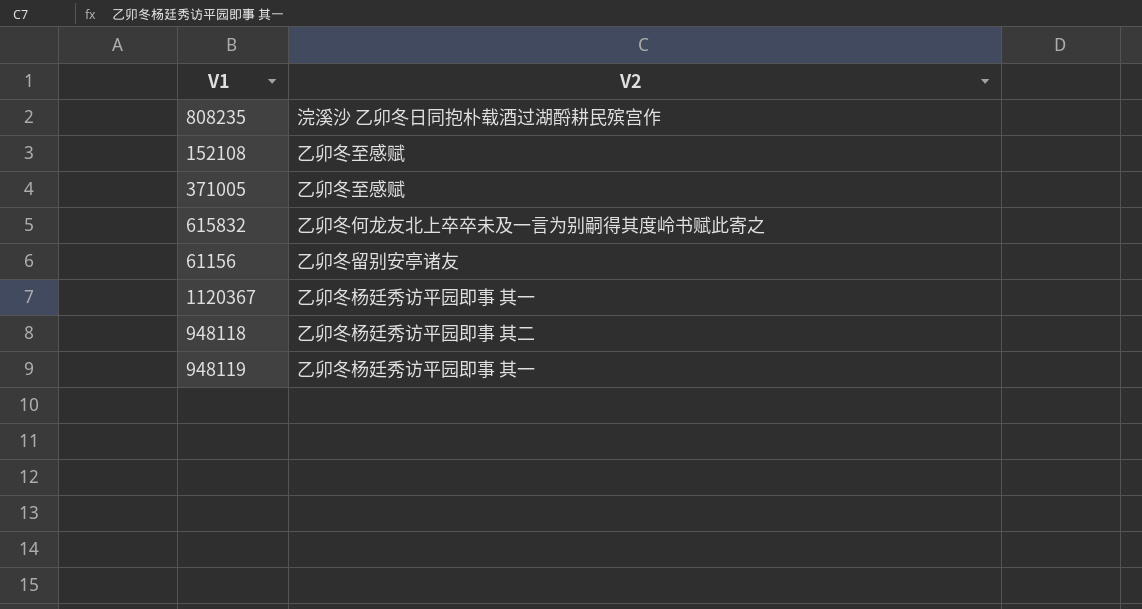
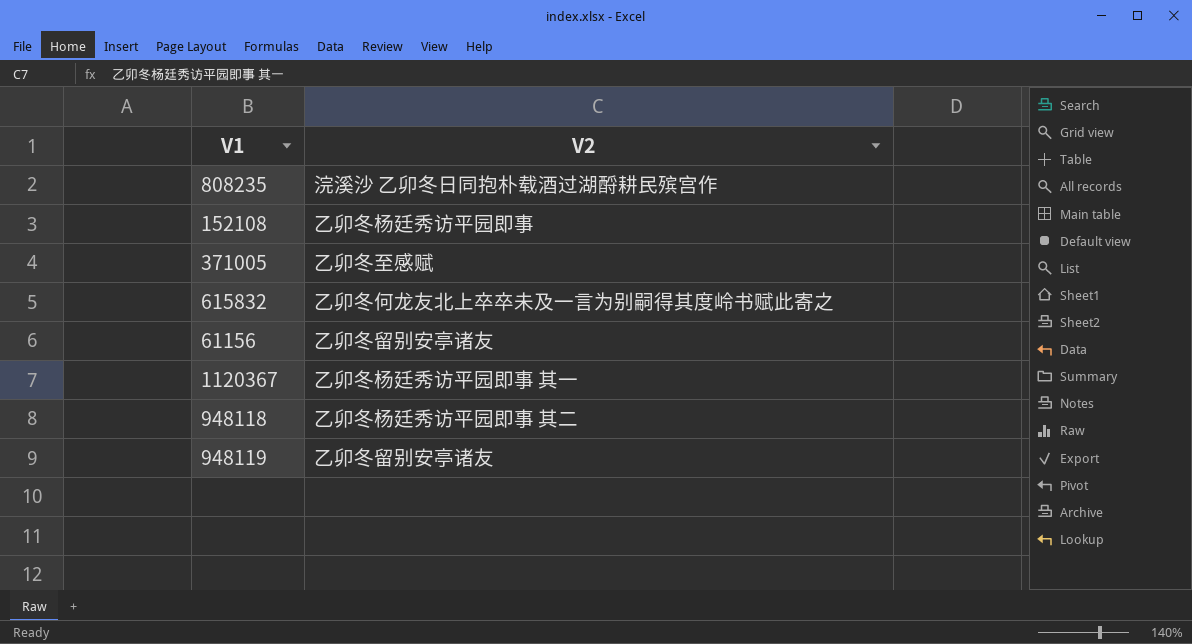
152108 | V2: 乙卯冬至感赋 -> 乙卯冬杨廷秀访平园即事
948119 | V2: 乙卯冬杨廷秀访平园即事 其一 -> 乙卯冬留别安亭诸友

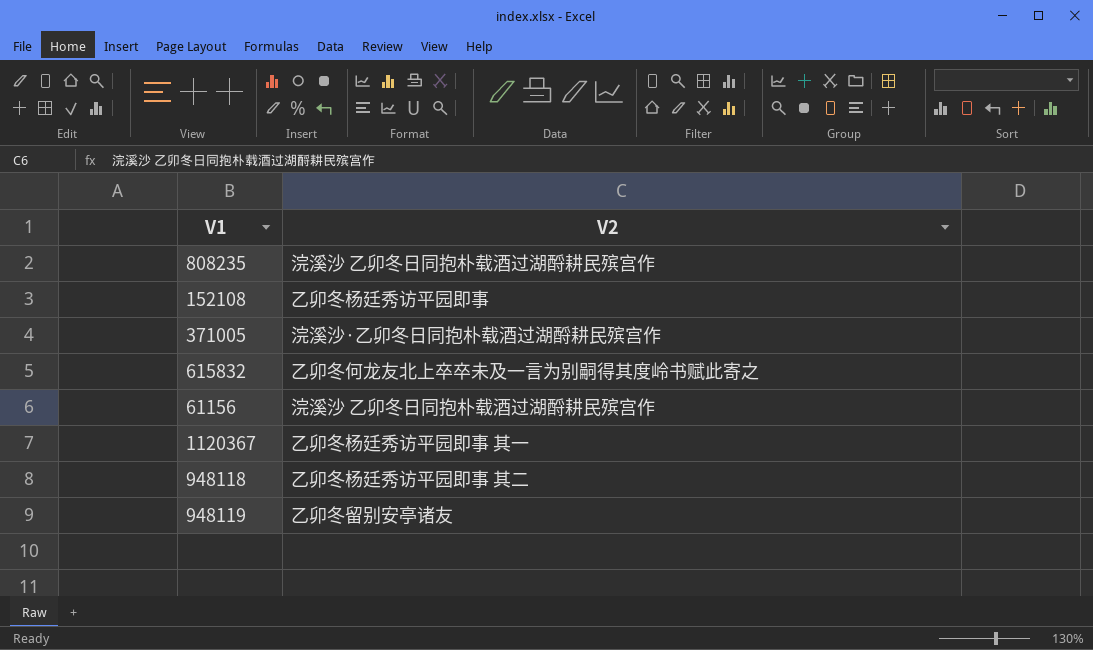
371005 | V2: 乙卯冬至感赋 -> 浣溪沙·乙卯冬日同抱朴载酒过湖酹耕民殡宫作
61156 | V2: 乙卯冬留别安亭诸友 -> 浣溪沙 乙卯冬日同抱朴载酒过湖酹耕民殡宫作

